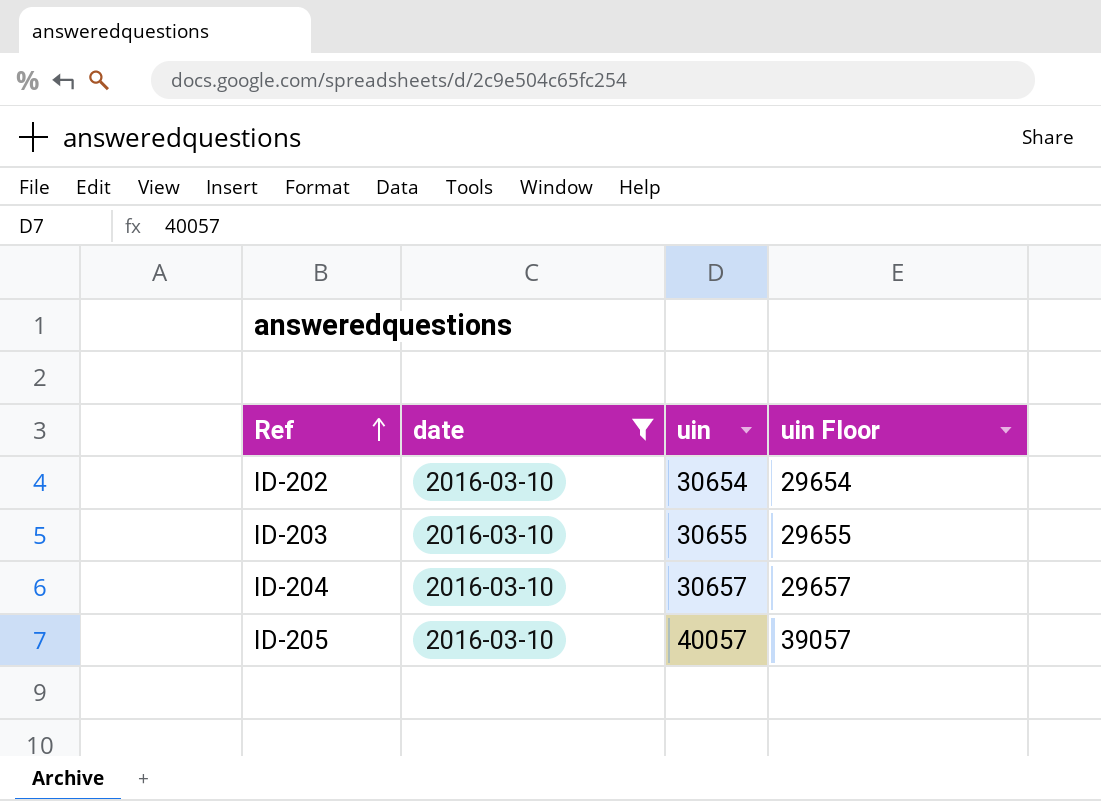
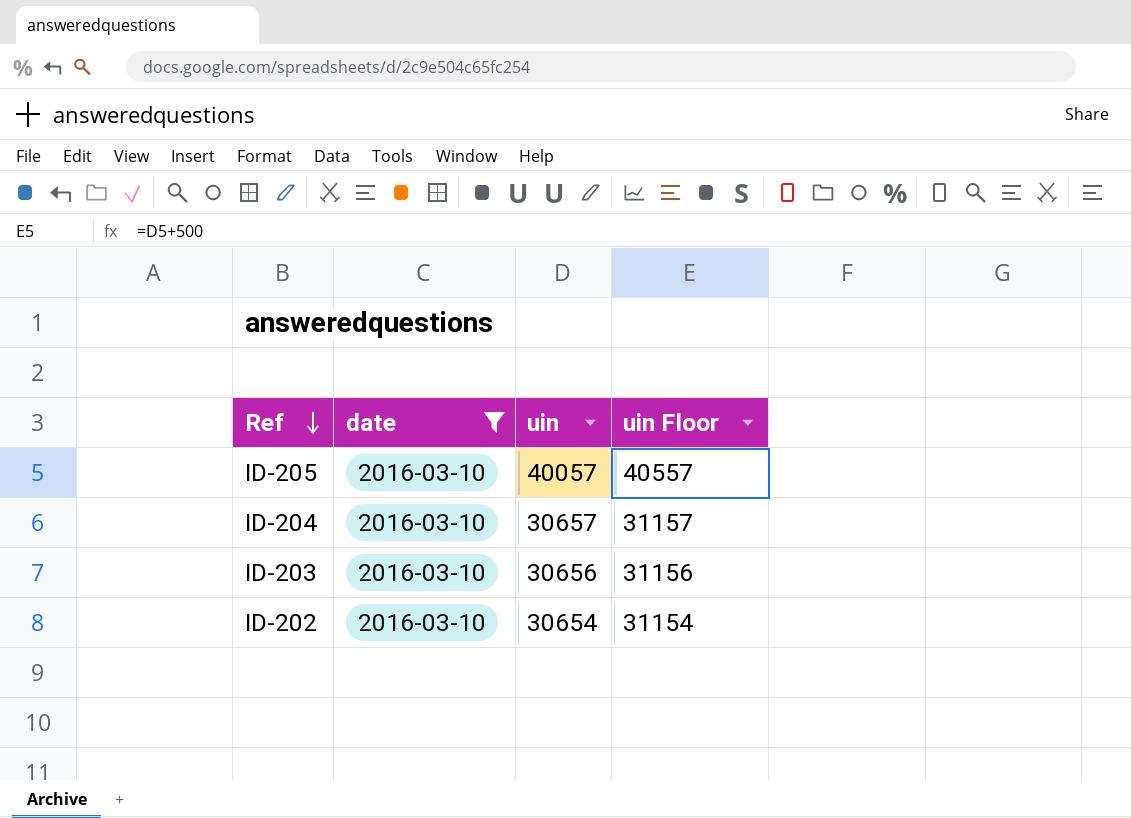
row order: Ref ascending -> Ref descending
column uin Floor | formula: [uin] - 1000 -> [uin] + 500
ID-203 | uin: 30655 -> 30656

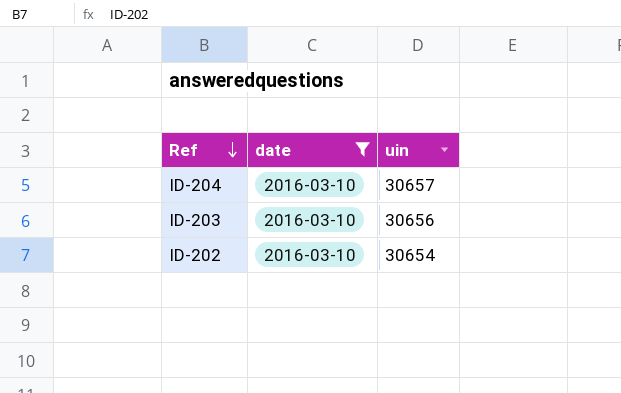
column uin Floor | formula: [uin] + 500 -> none
row ID-205: 2016-03-10 | 40057 | 40557 -> none

